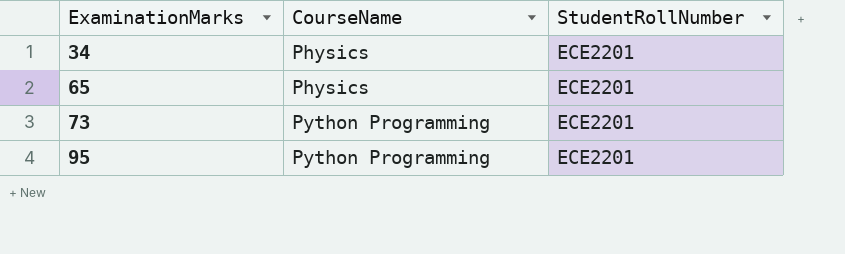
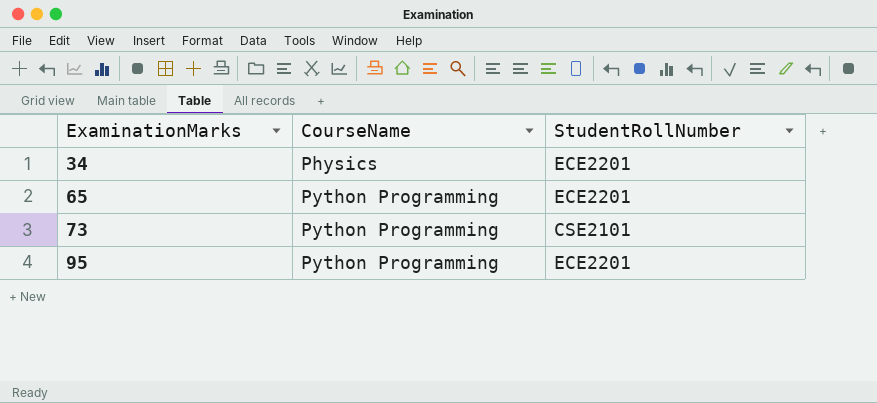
65 | CourseName: Physics -> Python Programming
73 | StudentRollNumber: ECE2201 -> CSE2101

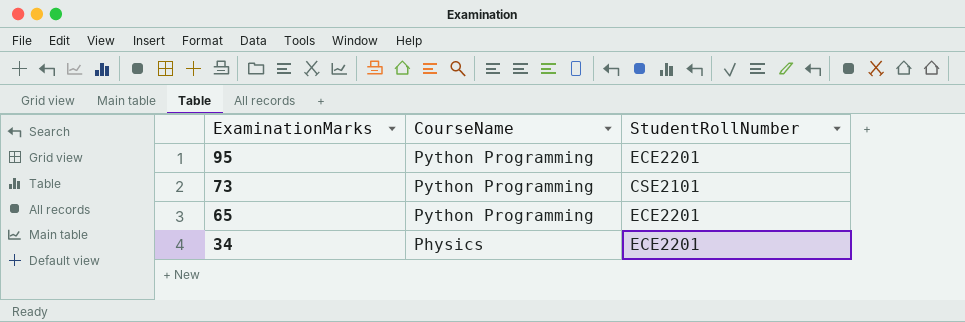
row order: ExaminationMarks ascending -> ExaminationMarks descending

